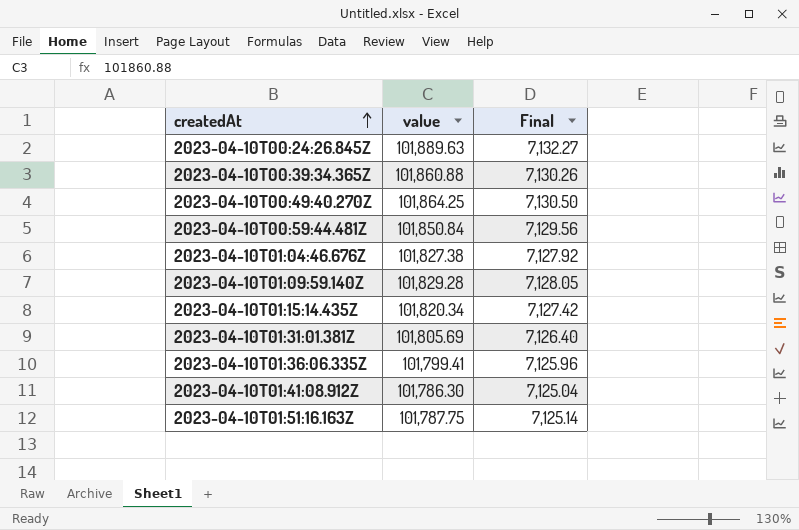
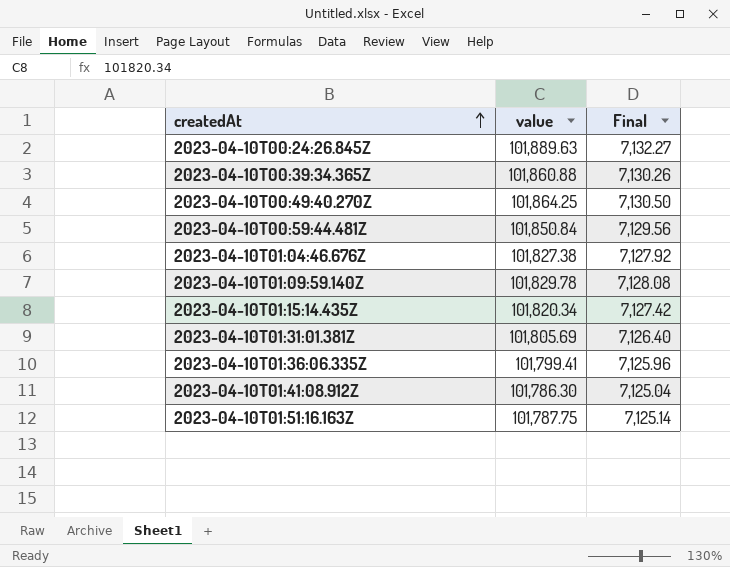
2023-04-10T01:09:59.140Z | value: 101,829.28 -> 101,829.78
2023-04-10T01:09:59.140Z | Final: 7,128.05 -> 7,128.08

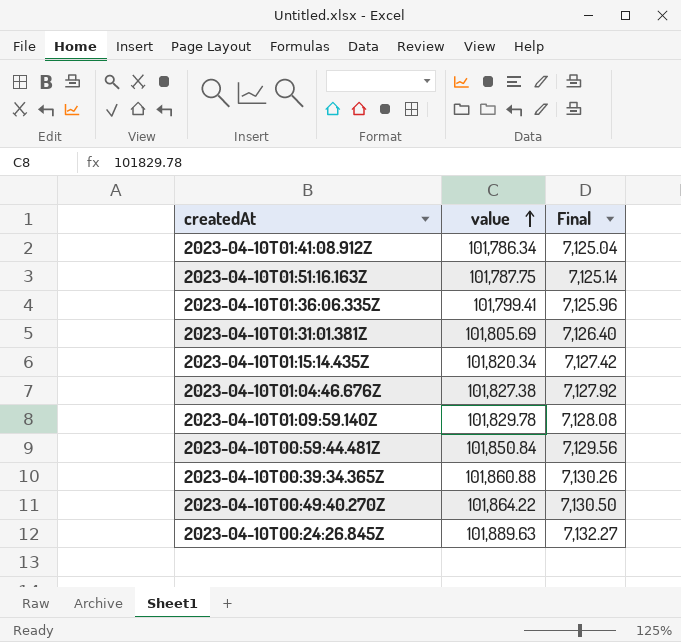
row order: createdAt ascending -> value ascending
2023-04-10T01:41:08.912Z | value: 101,786.30 -> 101,786.34
2023-04-10T00:49:40.270Z | value: 101,864.25 -> 101,864.22

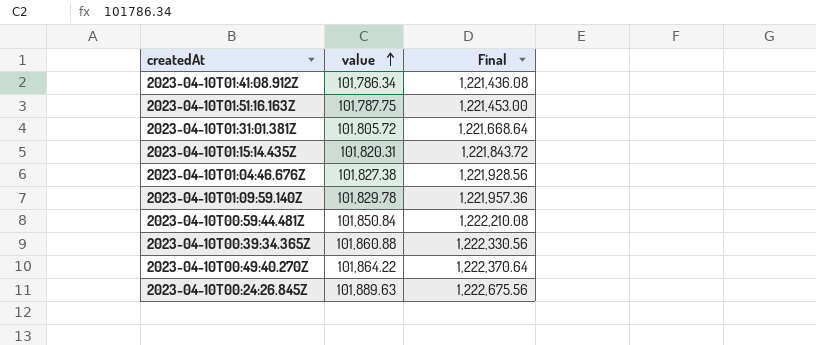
column Final | formula: [value] * 0.07 -> [value] * 12
row 2023-04-10T01:36:06.335Z: 101,799.41 | 7,125.96 -> none
2023-04-10T01:31:01.381Z | value: 101,805.69 -> 101,805.72
2023-04-10T01:15:14.435Z | value: 101,820.34 -> 101,820.31

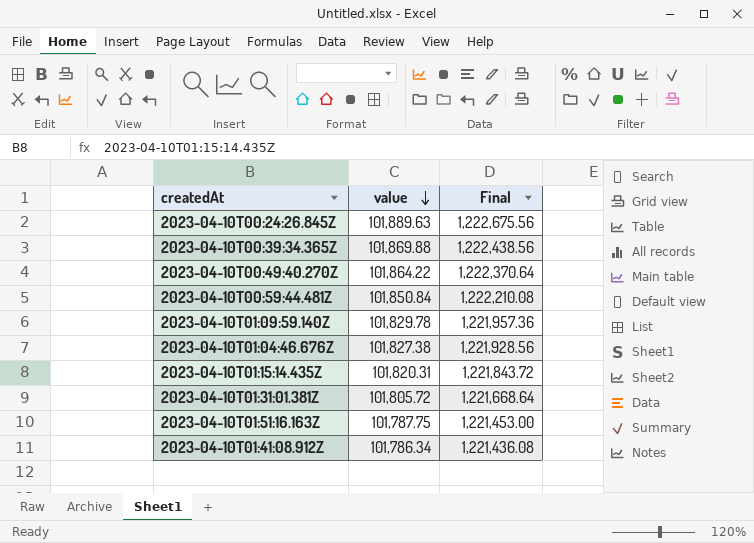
row order: value ascending -> value descending
2023-04-10T00:39:34.365Z | value: 101,860.88 -> 101,869.88
2023-04-10T00:39:34.365Z | Final: 1,222,330.56 -> 1,222,438.56

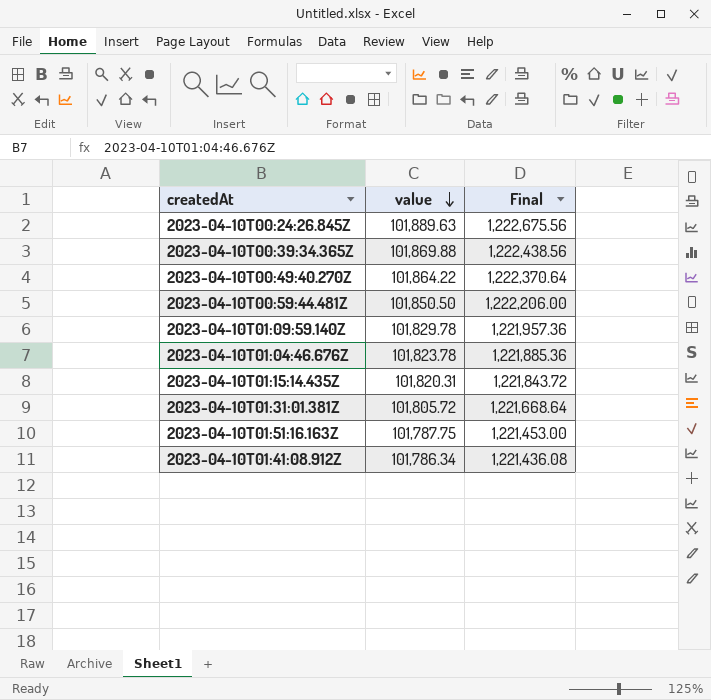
2023-04-10T00:59:44.481Z | value: 101,850.84 -> 101,850.50
2023-04-10T00:59:44.481Z | Final: 1,222,210.08 -> 1,222,206.00
2023-04-10T01:04:46.676Z | value: 101,827.38 -> 101,823.78
2023-04-10T01:04:46.676Z | Final: 1,221,928.56 -> 1,221,885.36

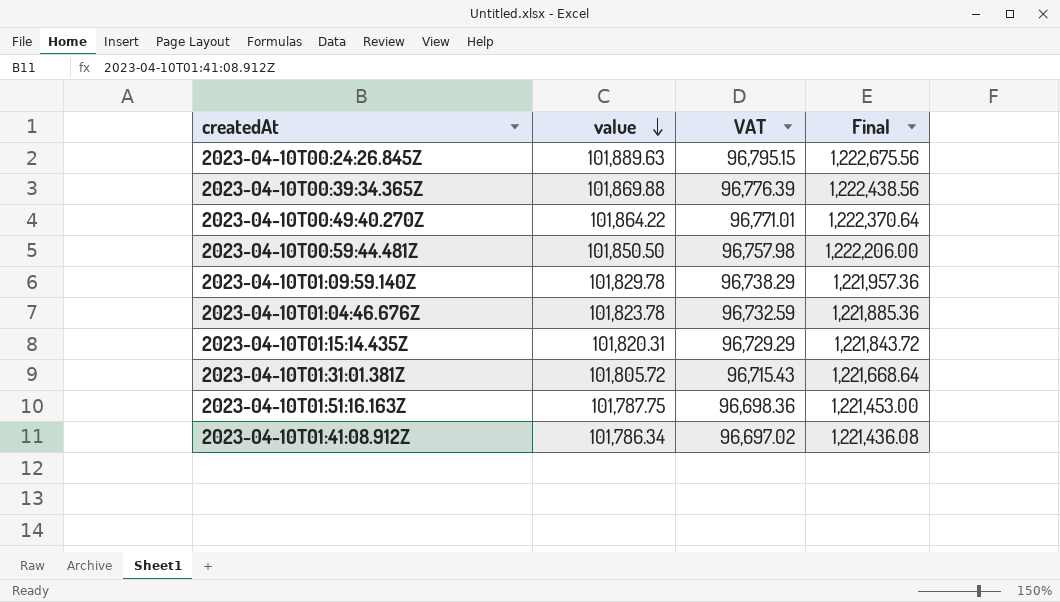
column VAT | formula: none -> [value] * 0.95

